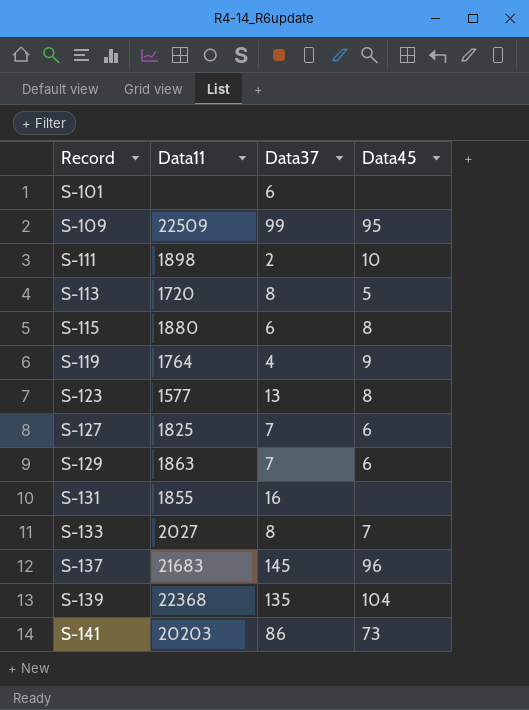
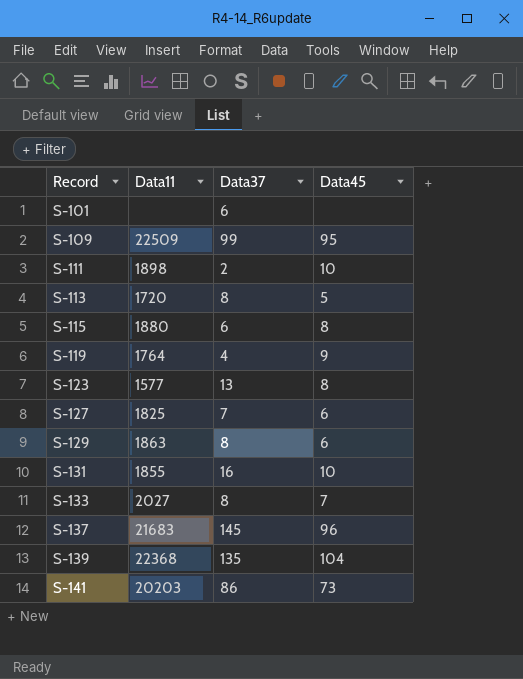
S-129 | Data37: 7 -> 8
S-131 | Data45: none -> 10

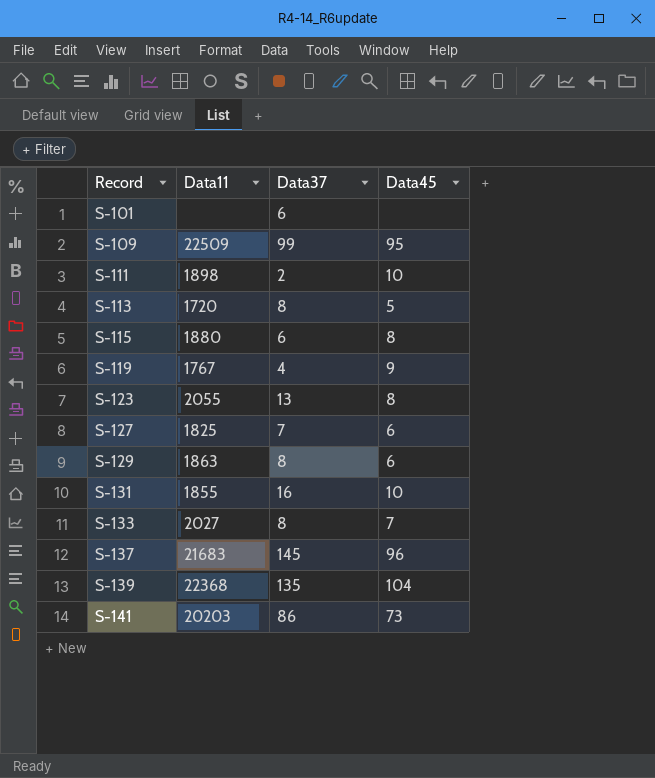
S-119 | Data11: 1764 -> 1767
S-123 | Data11: 1577 -> 2055

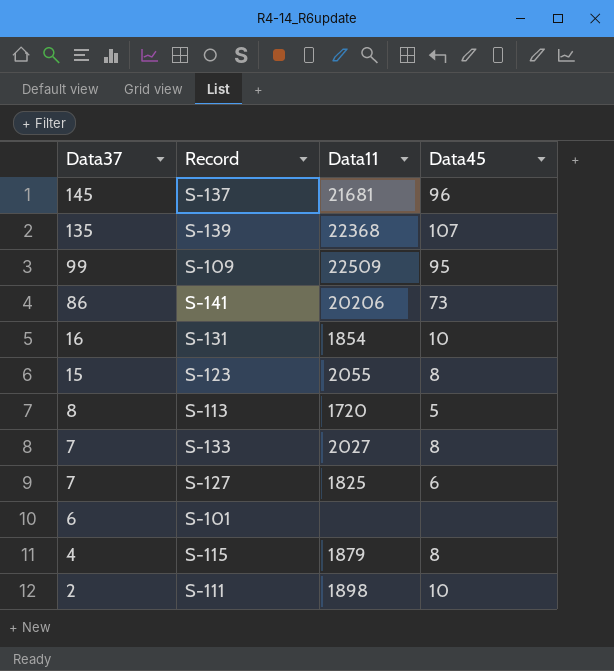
row order: Record ascending -> Data37 descending
column Data37 | position: 3 -> 1
row S-119: 1767 | 4 | 9 -> none
row S-129: 1863 | 8 | 6 -> none
S-137 | Data11: 21683 -> 21681
S-139 | Data45: 104 -> 107
S-141 | Data11: 20203 -> 20206
S-131 | Data11: 1855 -> 1854
S-123 | Data37: 13 -> 15
S-133 | Data37: 8 -> 7
S-133 | Data45: 7 -> 8
S-115 | Data37: 6 -> 4
S-115 | Data11: 1880 -> 1879

